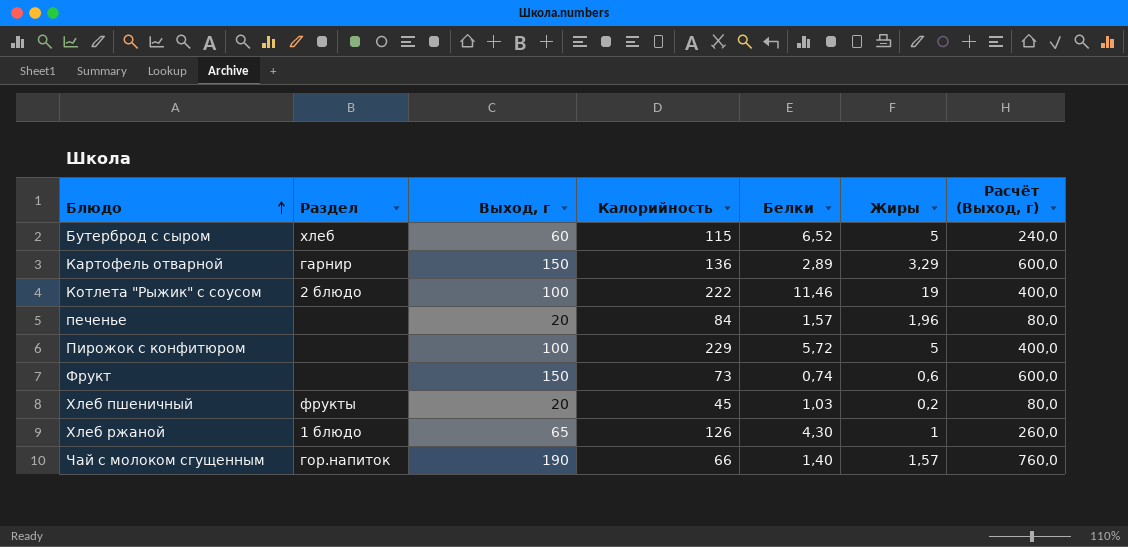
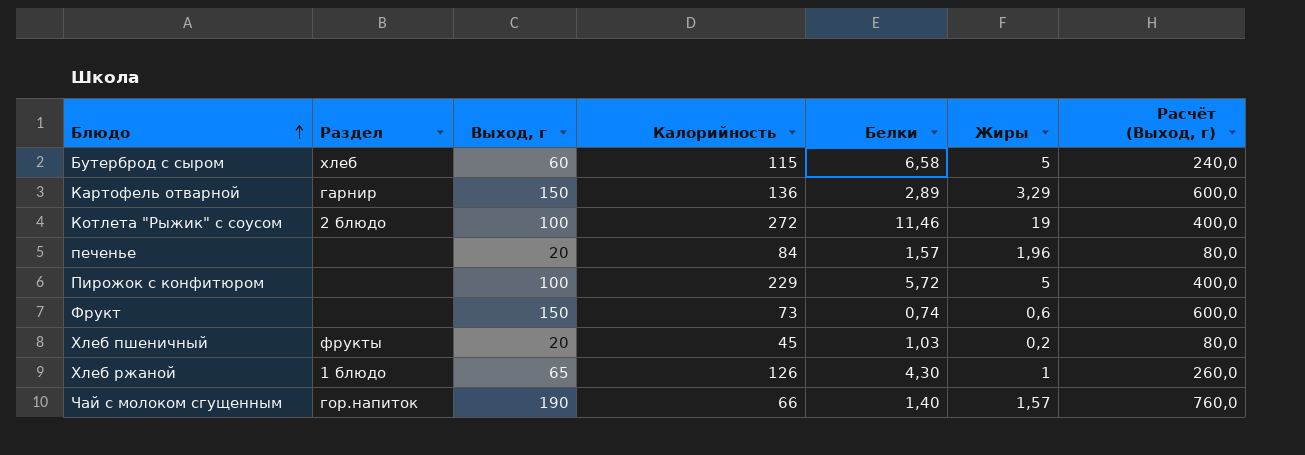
Бутерброд с сыром | Белки: 6,52 -> 6,58
Котлета "Рыжик" с соусом | Калорийность: 222 -> 272

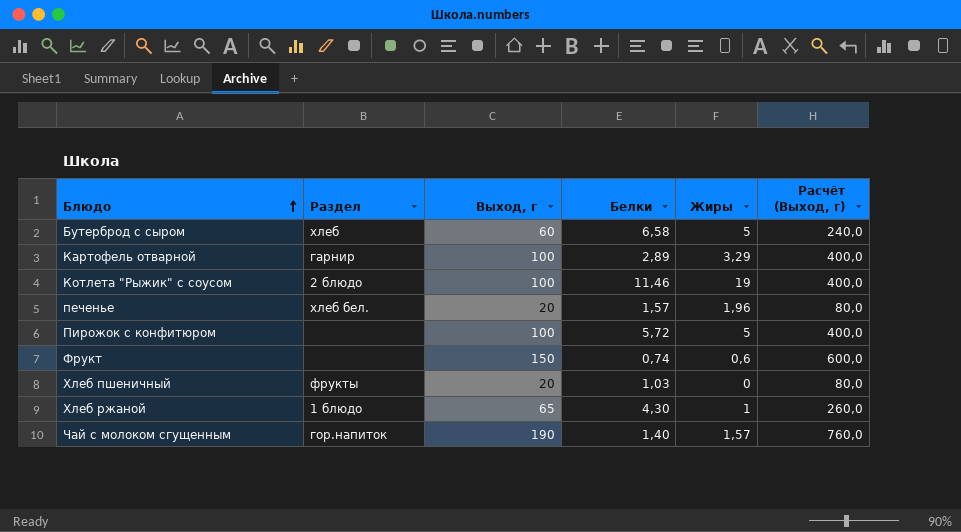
column Калорийность | position: 4 -> none
Картофель отварной | Выход, г: 150 -> 100
Картофель отварной | Расчёт (Выход, г): 600,0 -> 400,0
печенье | Раздел: none -> хлеб бел.
Хлеб пшеничный | Жиры: 0,2 -> 0

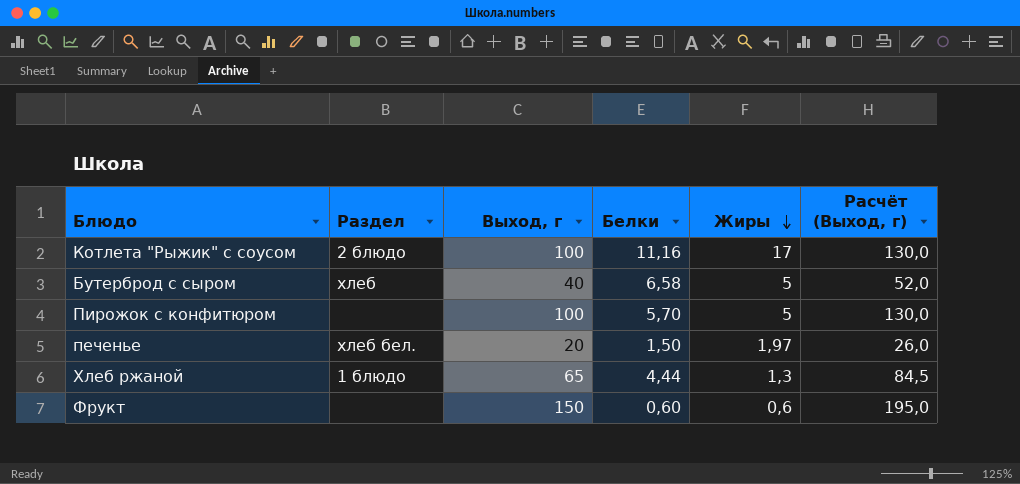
row order: Блюдо ascending -> Жиры descending
column Расчёт (Выход, г) | formula: [Выход, г] * 4 -> [Выход, г] * 1,3
row Картофель отварной: гарнир | 100 | 2,89 | 3,29 | 400,0 -> none
row Хлеб пшеничный: фрукты | 20 | 1,03 | 0 | 80,0 -> none
row Чай с молоком сгущенным: гор.напиток | 190 | 1,40 | 1,57 | 760,0 -> none
Котлета "Рыжик" с соусом | Белки: 11,46 -> 11,16
Котлета "Рыжик" с соусом | Жиры: 19 -> 17
Бутерброд с сыром | Выход, г: 60 -> 40
Пирожок с конфитюром | Белки: 5,72 -> 5,70
печенье | Белки: 1,57 -> 1,50
печенье | Жиры: 1,96 -> 1,97
Хлеб ржаной | Белки: 4,30 -> 4,44
Хлеб ржаной | Жиры: 1 -> 1,3
Фрукт | Белки: 0,74 -> 0,60

